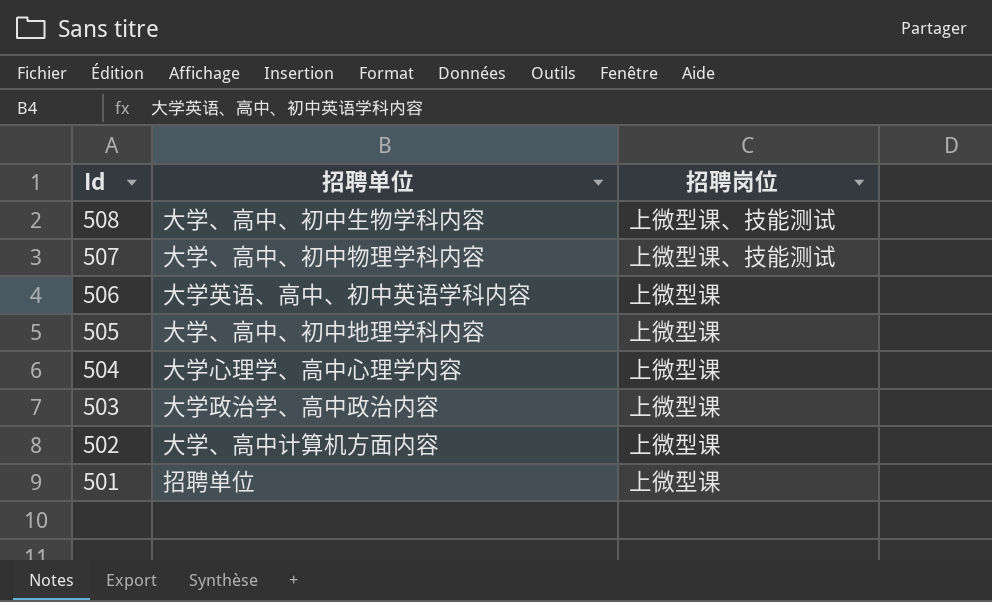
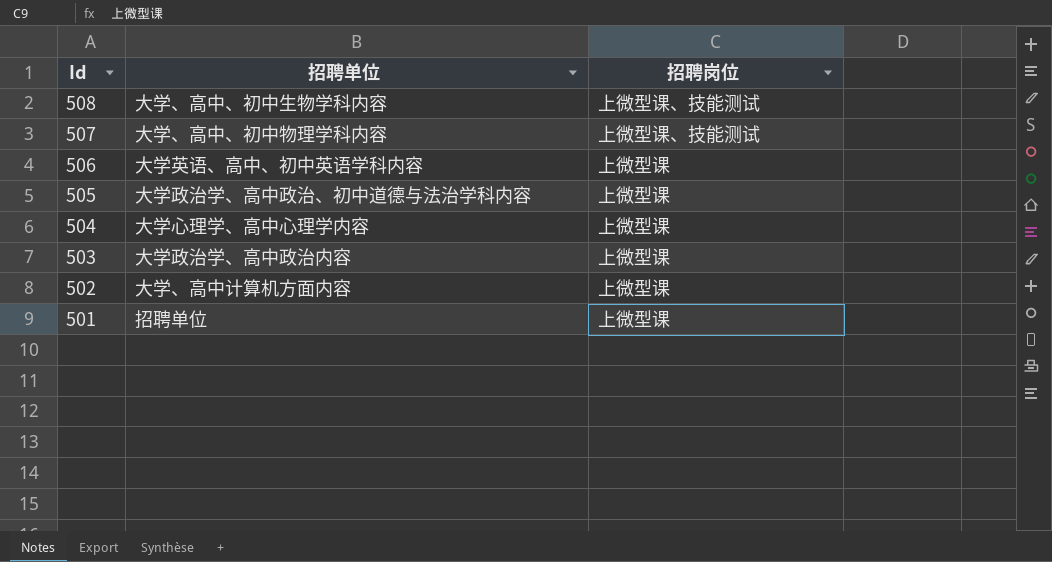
505 | 招聘单位: 大学、高中、初中地理学科内容 -> 大学政治学、高中政治、初中道德与法治学科内容

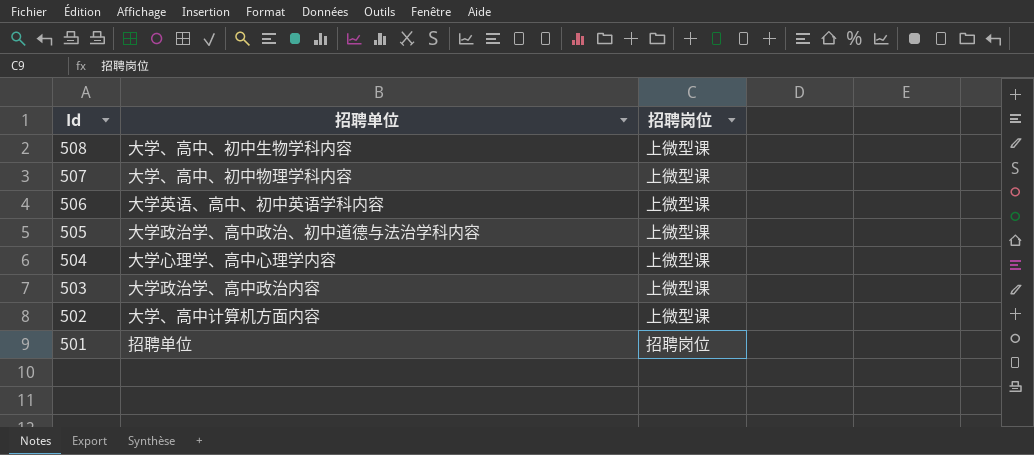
508 | 招聘岗位: 上微型课、技能测试 -> 上微型课
507 | 招聘岗位: 上微型课、技能测试 -> 上微型课
501 | 招聘岗位: 上微型课 -> 招聘岗位

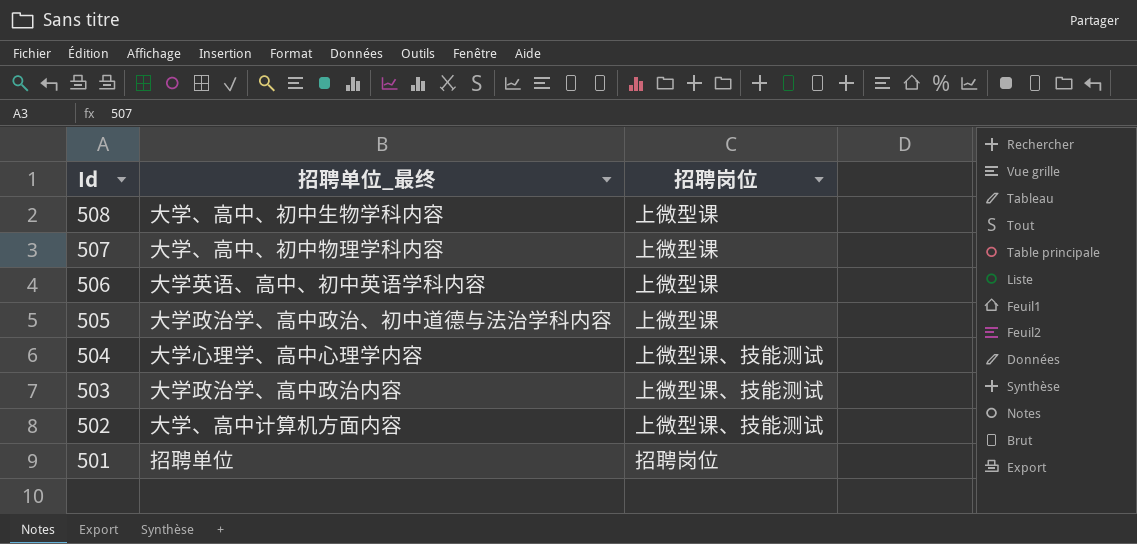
column name: 招聘单位 -> 招聘单位_最终
504 | 招聘岗位: 上微型课 -> 上微型课、技能测试
503 | 招聘岗位: 上微型课 -> 上微型课、技能测试
502 | 招聘岗位: 上微型课 -> 上微型课、技能测试

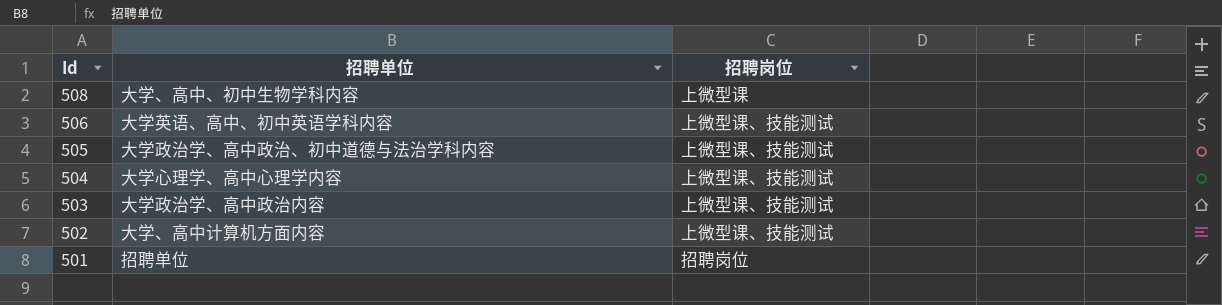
column name: 招聘单位_最终 -> 招聘单位
row 507: 大学、高中、初中物理学科内容 | 上微型课 -> none
506 | 招聘岗位: 上微型课 -> 上微型课、技能测试
505 | 招聘岗位: 上微型课 -> 上微型课、技能测试

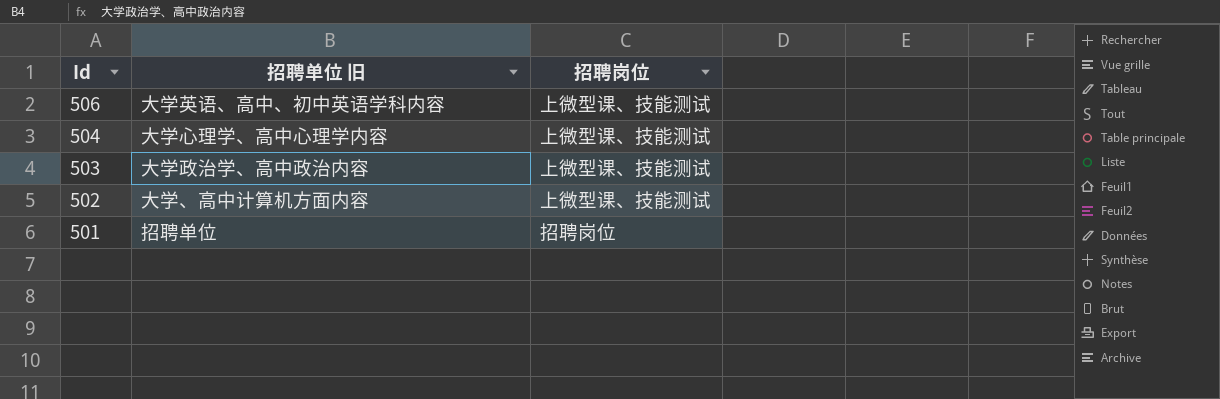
column name: 招聘单位 -> 招聘单位 旧
row 508: 大学、高中、初中生物学科内容 | 上微型课 -> none
row 505: 大学政治学、高中政治、初中道德与法治学科内容 | 上微型课、技能测试 -> none

